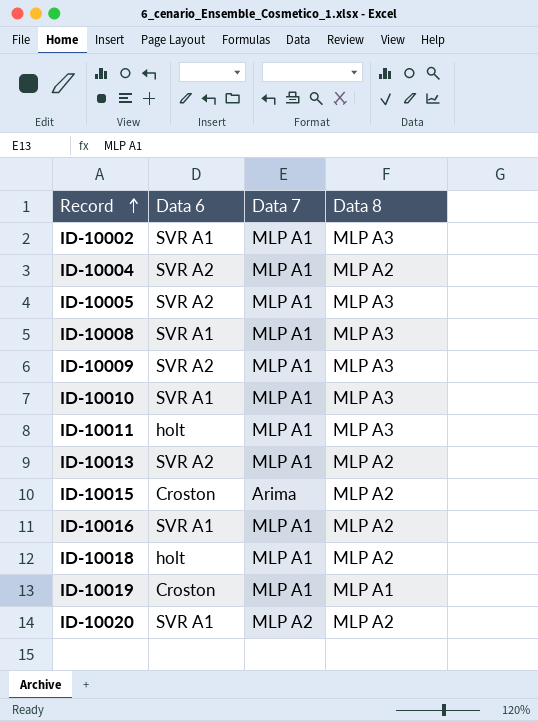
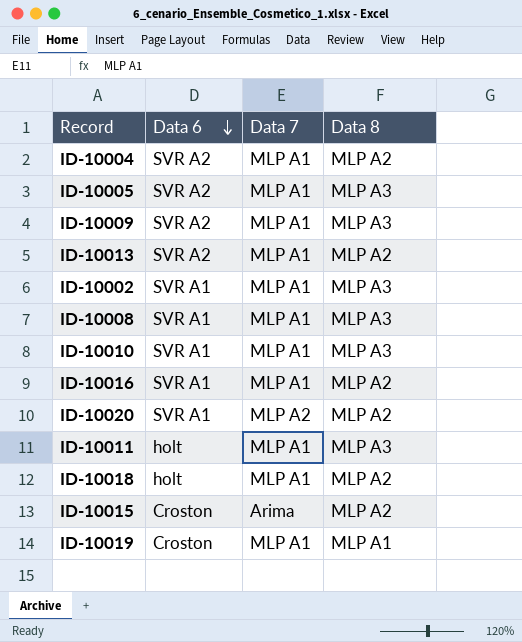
row order: Record ascending -> Data 6 descending

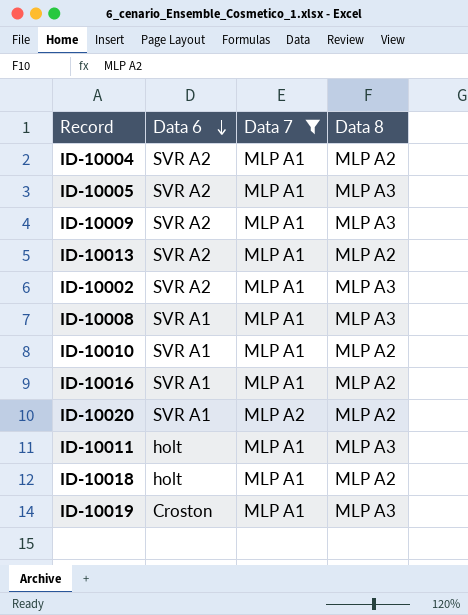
filter: none -> Data 7 != Arima
ID-10002 | Data 6: SVR A1 -> SVR A2
ID-10010 | Data 8: MLP A3 -> MLP A2
ID-10019 | Data 8: MLP A1 -> MLP A3

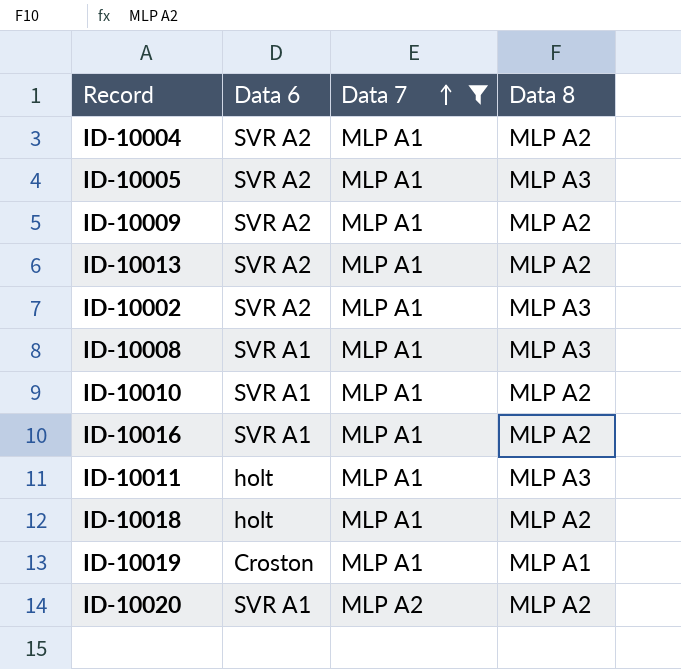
row order: Data 6 descending -> Data 7 ascending
ID-10009 | Data 8: MLP A3 -> MLP A2
ID-10019 | Data 8: MLP A3 -> MLP A1

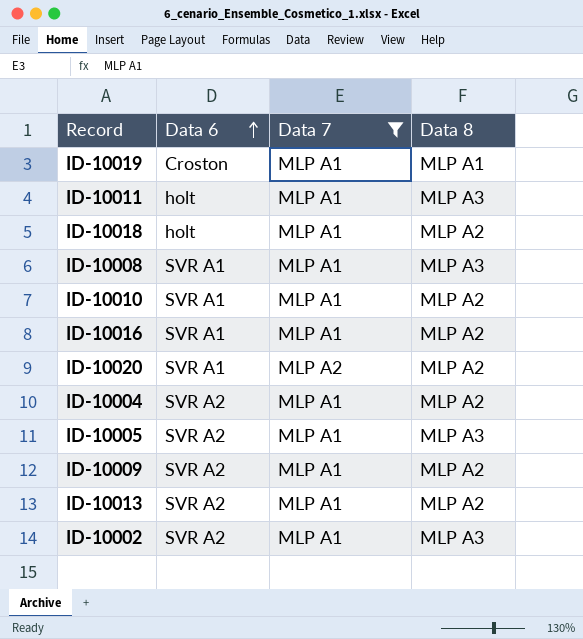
row order: Data 7 ascending -> Data 6 ascending

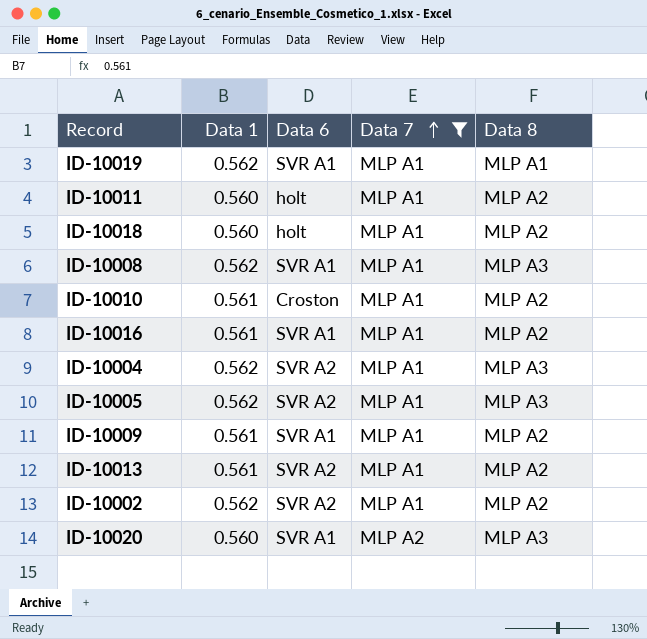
row order: Data 6 ascending -> Data 7 ascending
column Data 1 | position: none -> 2
ID-10019 | Data 6: Croston -> SVR A1
ID-10011 | Data 8: MLP A3 -> MLP A2
ID-10010 | Data 6: SVR A1 -> Croston
ID-10004 | Data 8: MLP A2 -> MLP A3
ID-10009 | Data 6: SVR A2 -> SVR A1
ID-10002 | Data 8: MLP A3 -> MLP A2
ID-10020 | Data 8: MLP A2 -> MLP A3

